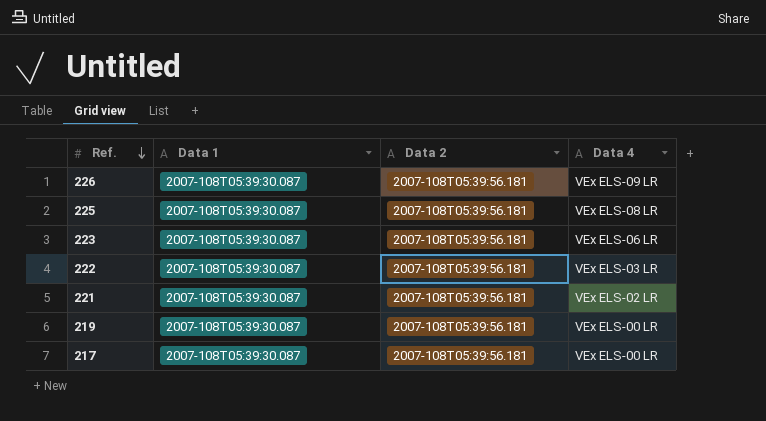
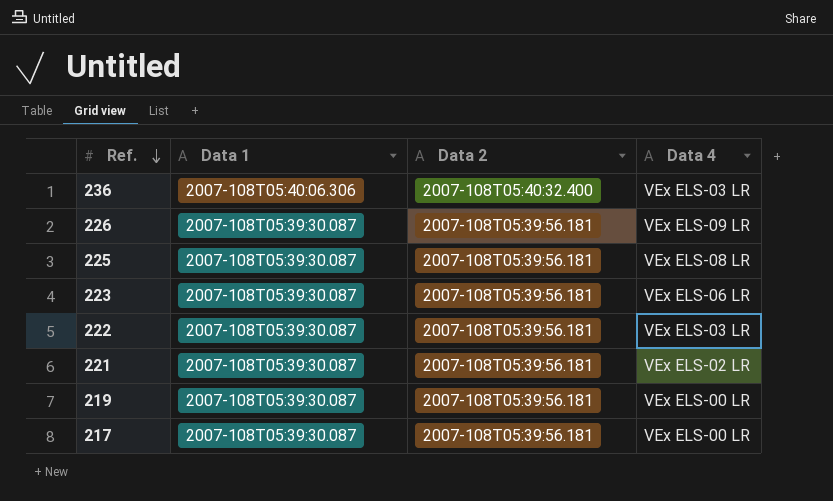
row 236: none -> 2007-108T05:40:06.306 | 2007-108T05:40:32.400 | VEx ELS-03 LR

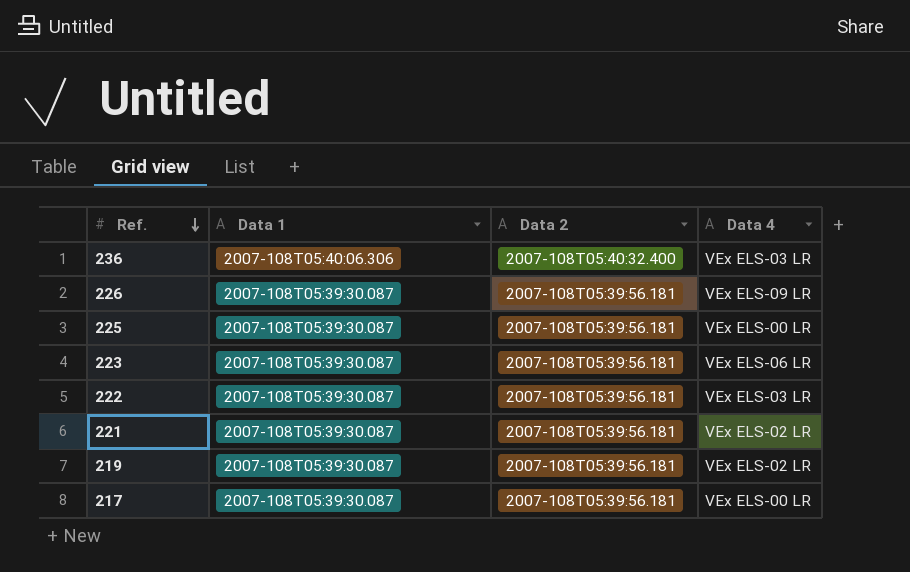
225 | Data 4: VEx ELS-08 LR -> VEx ELS-00 LR
219 | Data 4: VEx ELS-00 LR -> VEx ELS-02 LR

